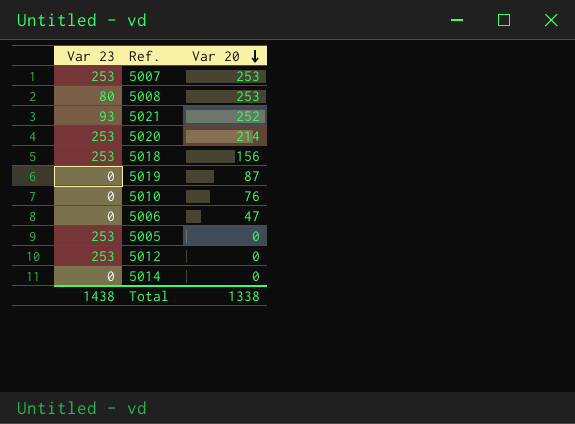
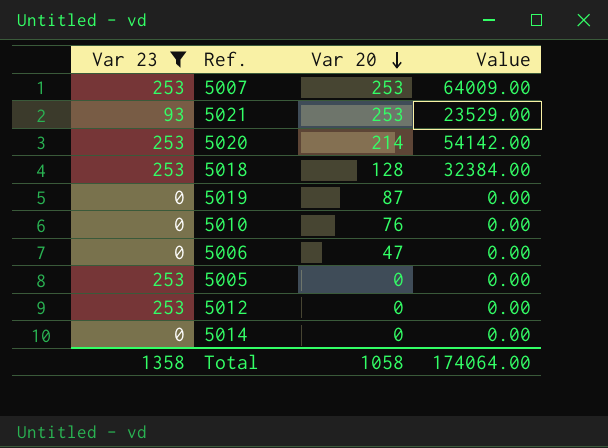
filter: none -> Var 23 != 80
column Value | formula: none -> [Var 23] * [Var 20]
5021 | Var 20: 252 -> 253
5018 | Var 20: 156 -> 128
Total | Var 23: 1438 -> 1358
Total | Var 20: 1338 -> 1058

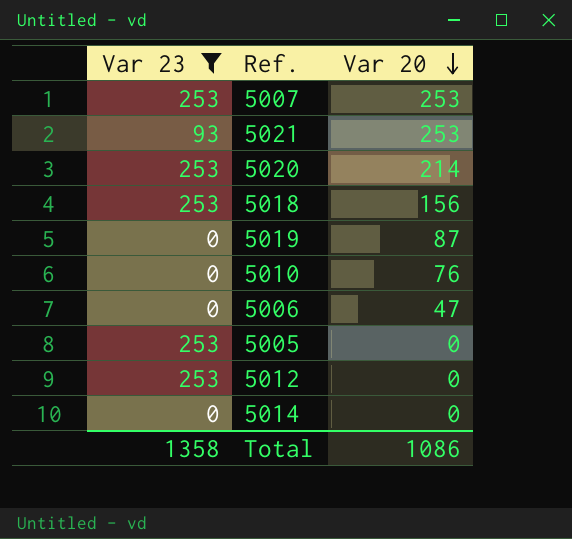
column Value | formula: [Var 23] * [Var 20] -> none
5018 | Var 20: 128 -> 156
Total | Var 20: 1058 -> 1086

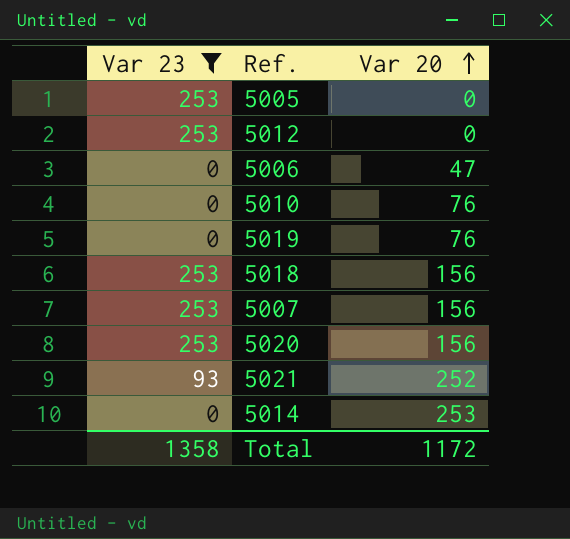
row order: Var 20 descending -> Var 20 ascending
5019 | Var 20: 87 -> 76
5007 | Var 20: 253 -> 156
5020 | Var 20: 214 -> 156
5021 | Var 20: 253 -> 252
5014 | Var 20: 0 -> 253
Total | Var 20: 1086 -> 1172

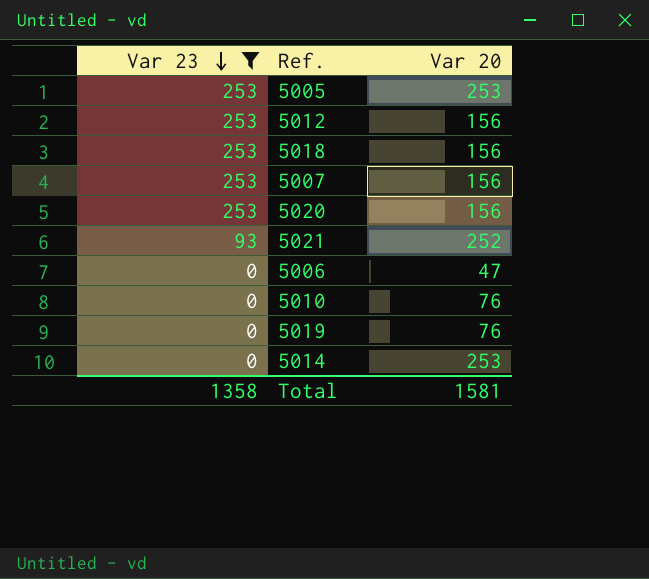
row order: Var 20 ascending -> Var 23 descending
5005 | Var 20: 0 -> 253
5012 | Var 20: 0 -> 156
Total | Var 20: 1172 -> 1581

